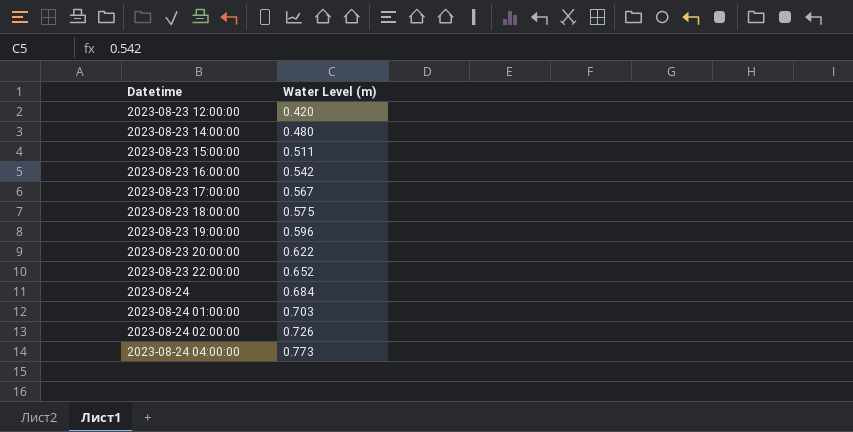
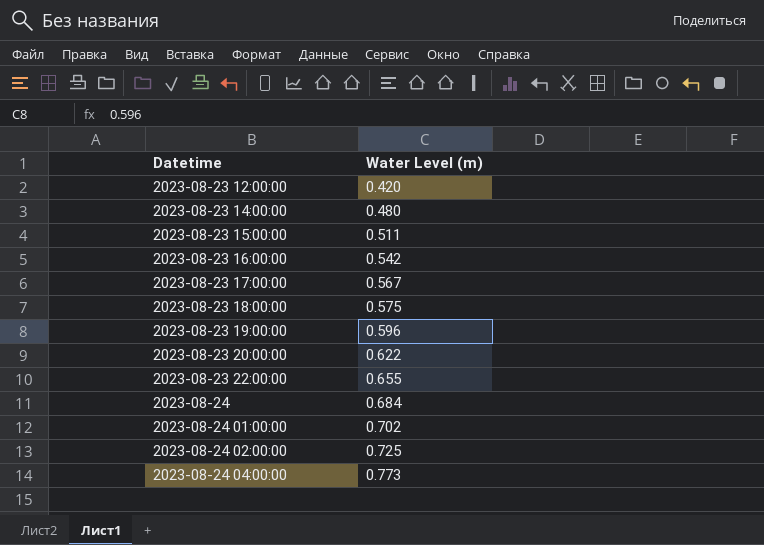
2023-08-23 22:00:00 | Water Level (m): 0.652 -> 0.655
2023-08-24 01:00:00 | Water Level (m): 0.703 -> 0.702
2023-08-24 02:00:00 | Water Level (m): 0.726 -> 0.725

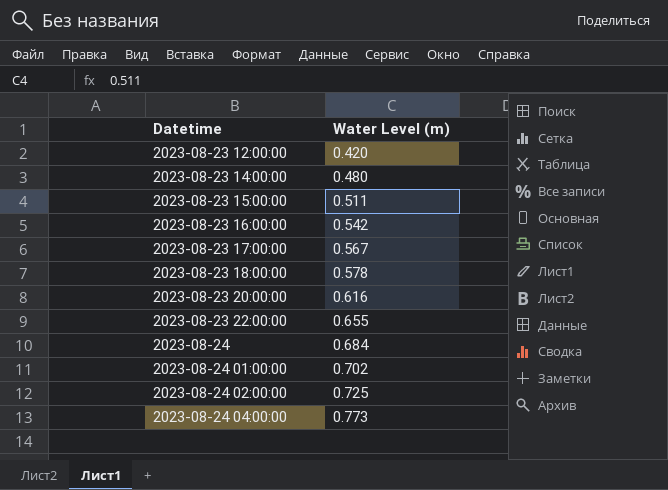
row 2023-08-23 19:00:00: 0.596 -> none
2023-08-23 18:00:00 | Water Level (m): 0.575 -> 0.578
2023-08-23 20:00:00 | Water Level (m): 0.622 -> 0.616

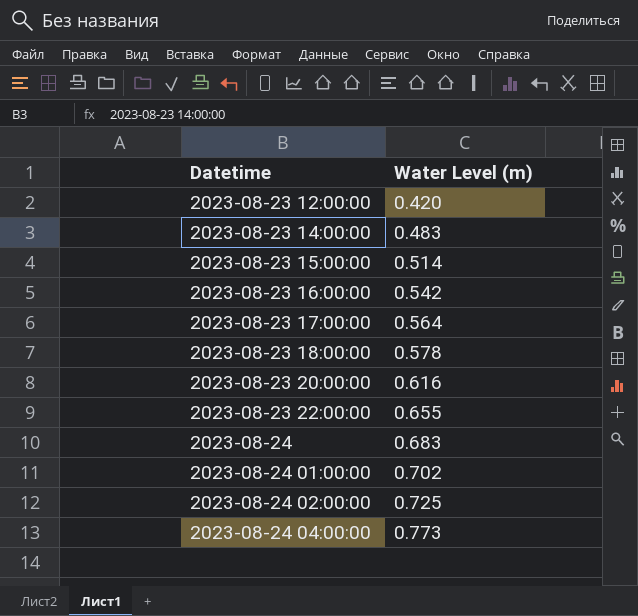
2023-08-23 14:00:00 | Water Level (m): 0.480 -> 0.483
2023-08-23 15:00:00 | Water Level (m): 0.511 -> 0.514
2023-08-23 17:00:00 | Water Level (m): 0.567 -> 0.564
2023-08-24 | Water Level (m): 0.684 -> 0.683

